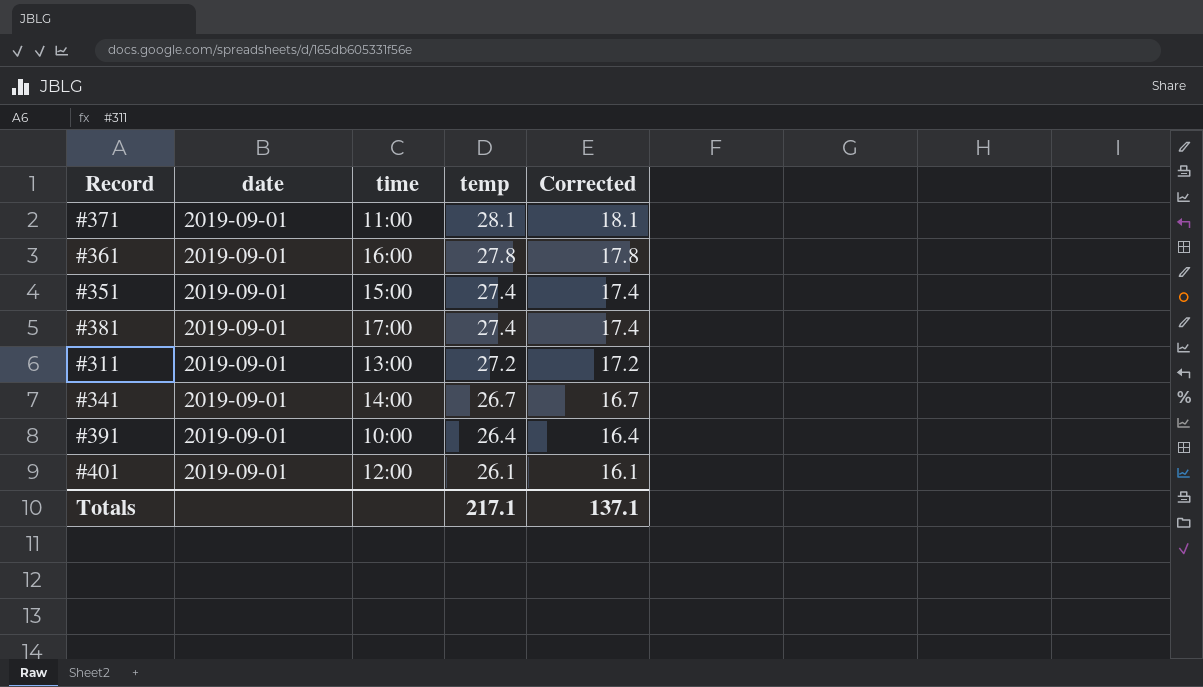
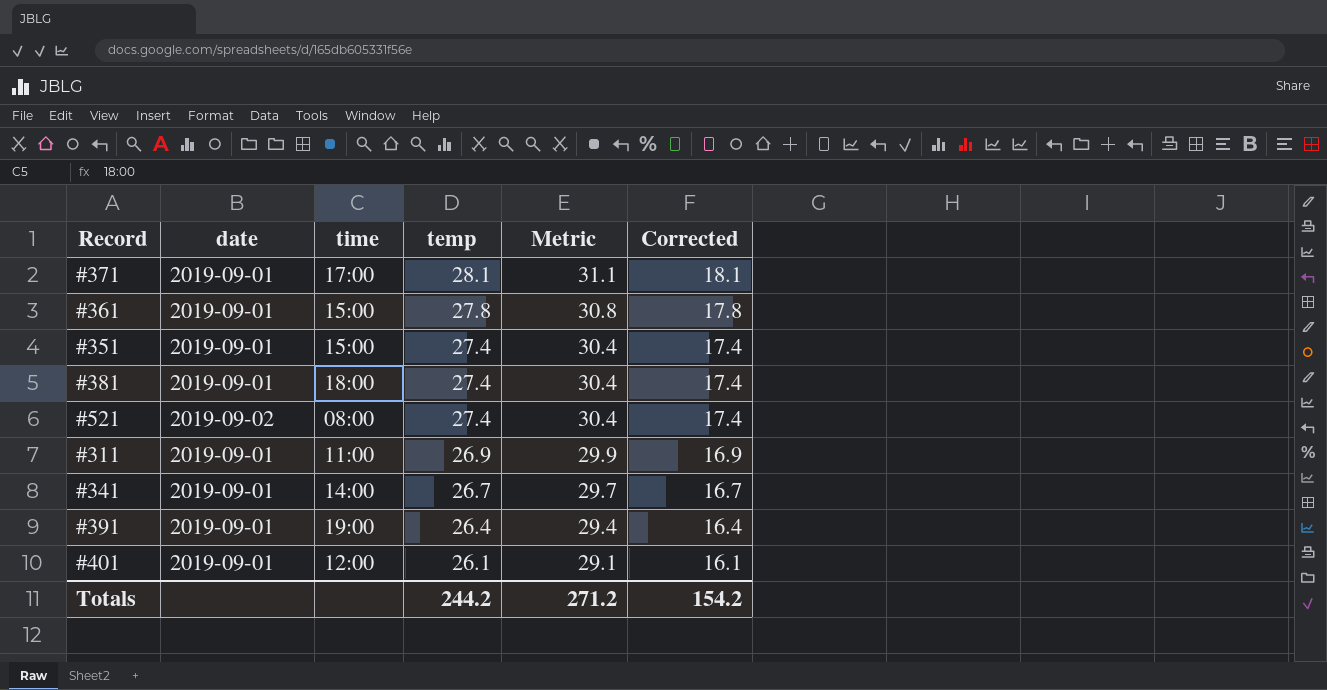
column Metric | formula: none -> [temp] + 3
#371 | time: 11:00 -> 17:00
#361 | time: 16:00 -> 15:00
#381 | time: 17:00 -> 18:00
row #521: none -> 2019-09-02 | 08:00 | 27.4 | 30.4 | 17.4
#311 | time: 13:00 -> 11:00
#311 | temp: 27.2 -> 26.9
#311 | Corrected: 17.2 -> 16.9
#391 | time: 10:00 -> 19:00
Totals | temp: 217.1 -> 244.2
Totals | Corrected: 137.1 -> 154.2

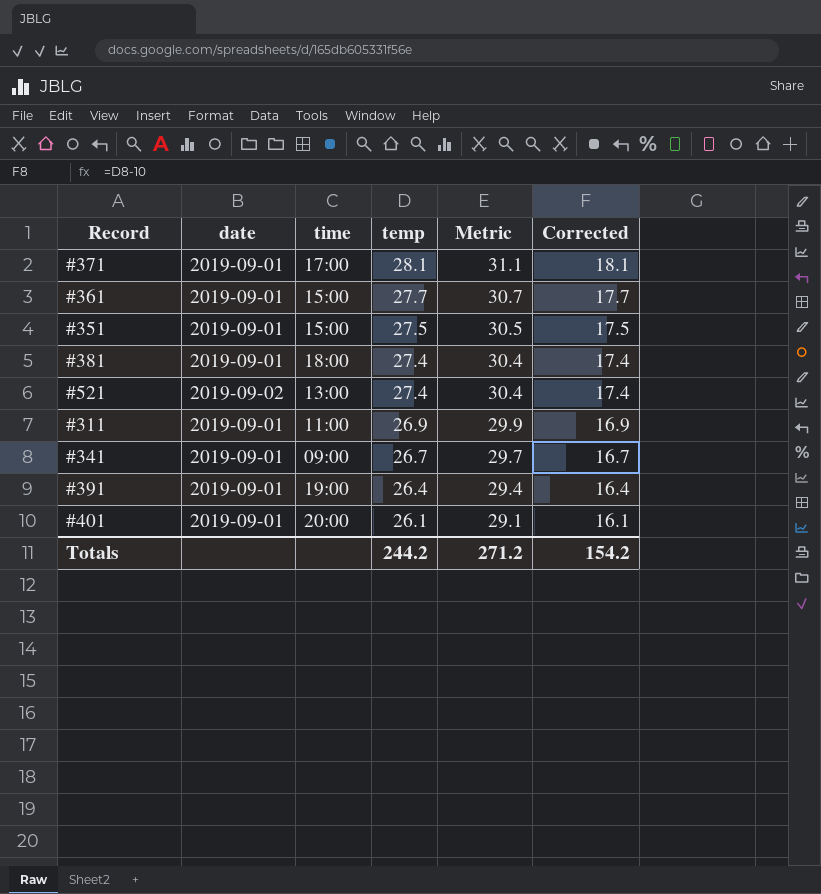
#361 | temp: 27.8 -> 27.7
#361 | Metric: 30.8 -> 30.7
#361 | Corrected: 17.8 -> 17.7
#351 | temp: 27.4 -> 27.5
#351 | Metric: 30.4 -> 30.5
#351 | Corrected: 17.4 -> 17.5
#521 | time: 08:00 -> 13:00
#341 | time: 14:00 -> 09:00
#401 | time: 12:00 -> 20:00

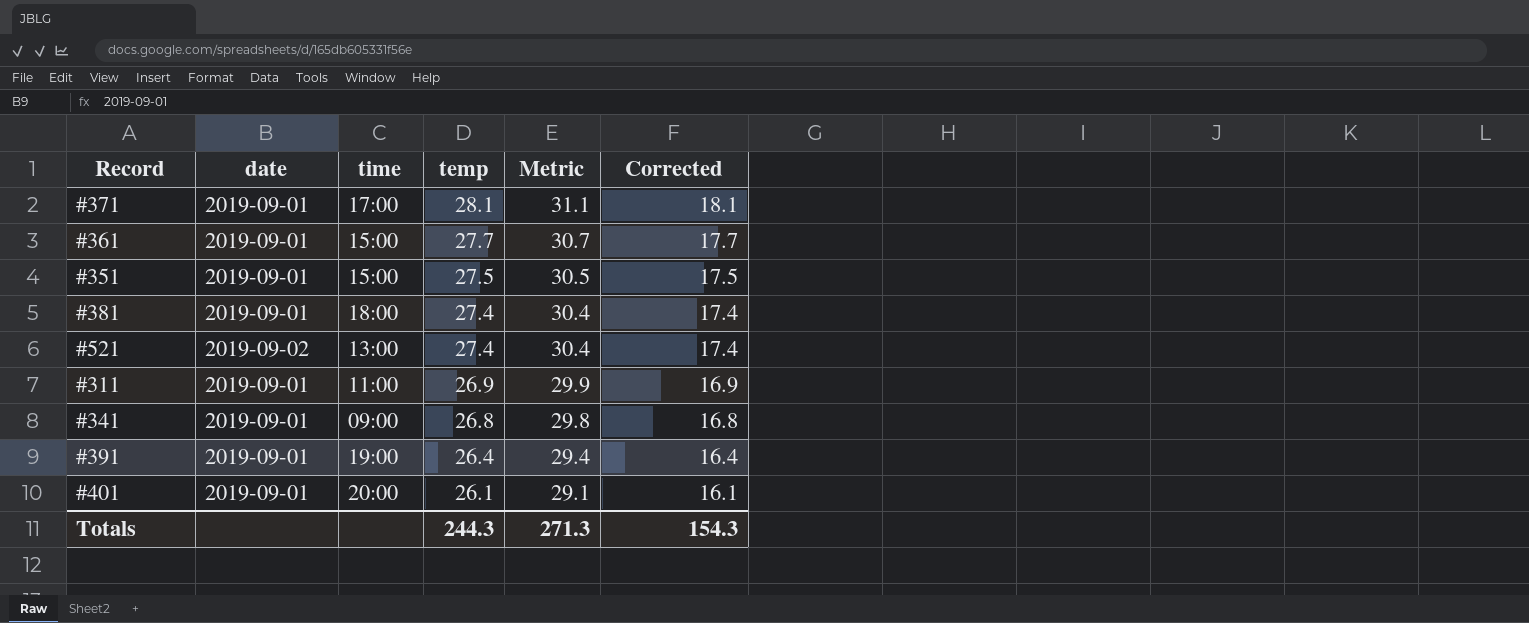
#341 | temp: 26.7 -> 26.8
#341 | Metric: 29.7 -> 29.8
#341 | Corrected: 16.7 -> 16.8
Totals | temp: 244.2 -> 244.3
Totals | Metric: 271.2 -> 271.3
Totals | Corrected: 154.2 -> 154.3

